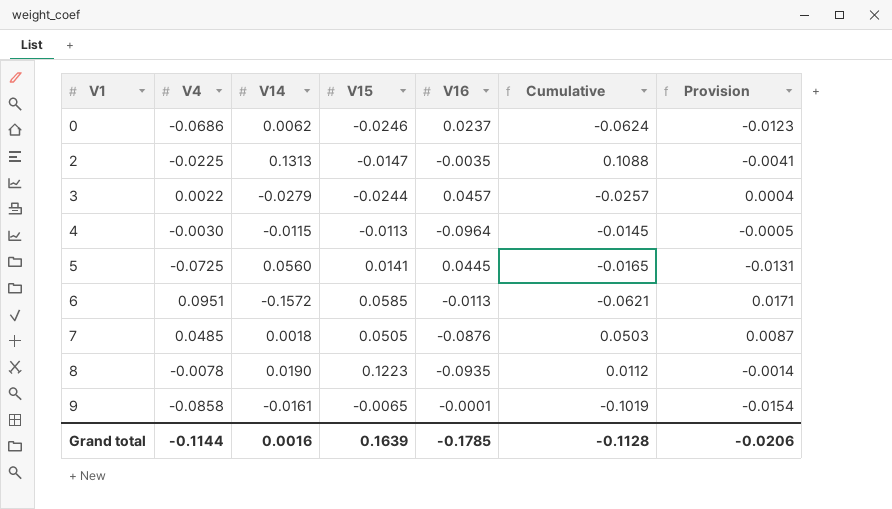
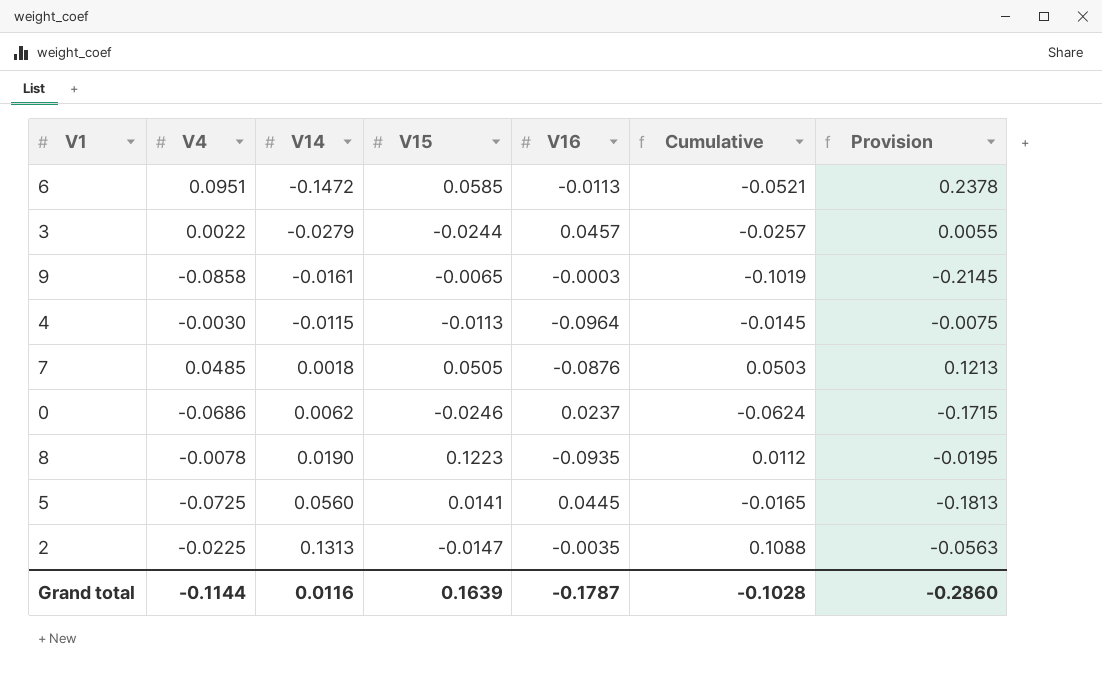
row order: V1 ascending -> V14 ascending
column Provision | formula: [V4] * 0.18 -> [V4] * 2.5
6 | V14: -0.1572 -> -0.1472
6 | Cumulative: -0.0621 -> -0.0521
9 | V16: -0.0001 -> -0.0003
Grand total | V14: 0.0016 -> 0.0116
Grand total | V16: -0.1785 -> -0.1787
Grand total | Cumulative: -0.1128 -> -0.1028
Grand total | Provision: -0.0206 -> -0.2860

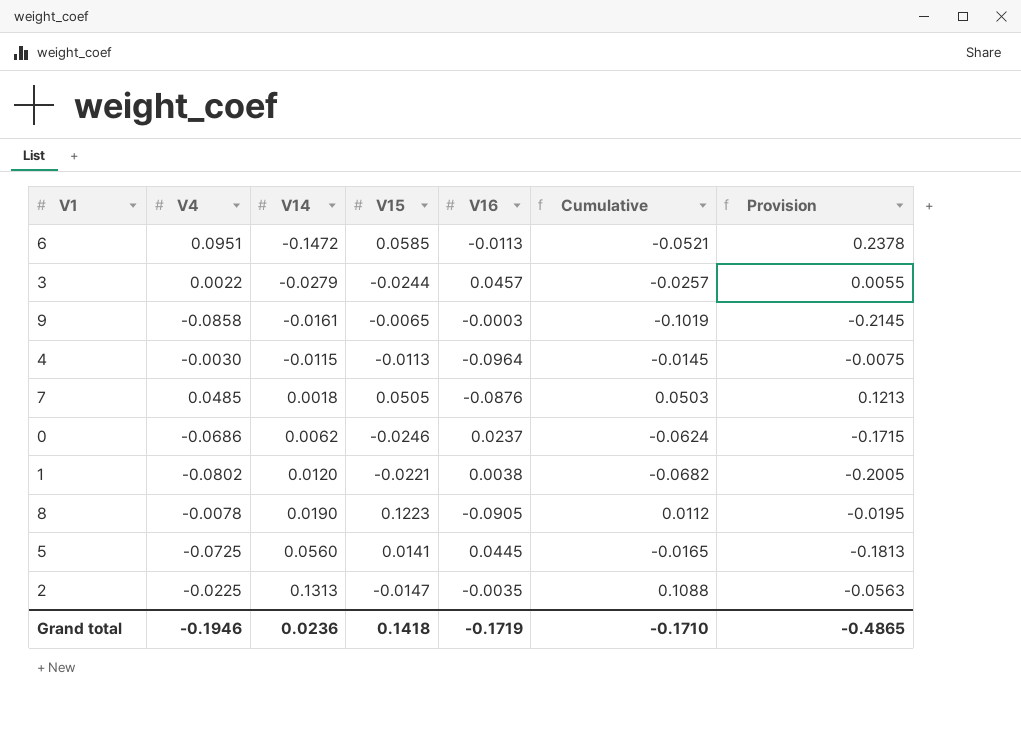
row 1: none -> -0.0802 | 0.0120 | -0.0221 | 0.0038 | -0.0682 | -0.2005
8 | V16: -0.0935 -> -0.0905
Grand total | V4: -0.1144 -> -0.1946
Grand total | V14: 0.0116 -> 0.0236
Grand total | V15: 0.1639 -> 0.1418
Grand total | V16: -0.1787 -> -0.1719
Grand total | Cumulative: -0.1028 -> -0.1710
Grand total | Provision: -0.2860 -> -0.4865

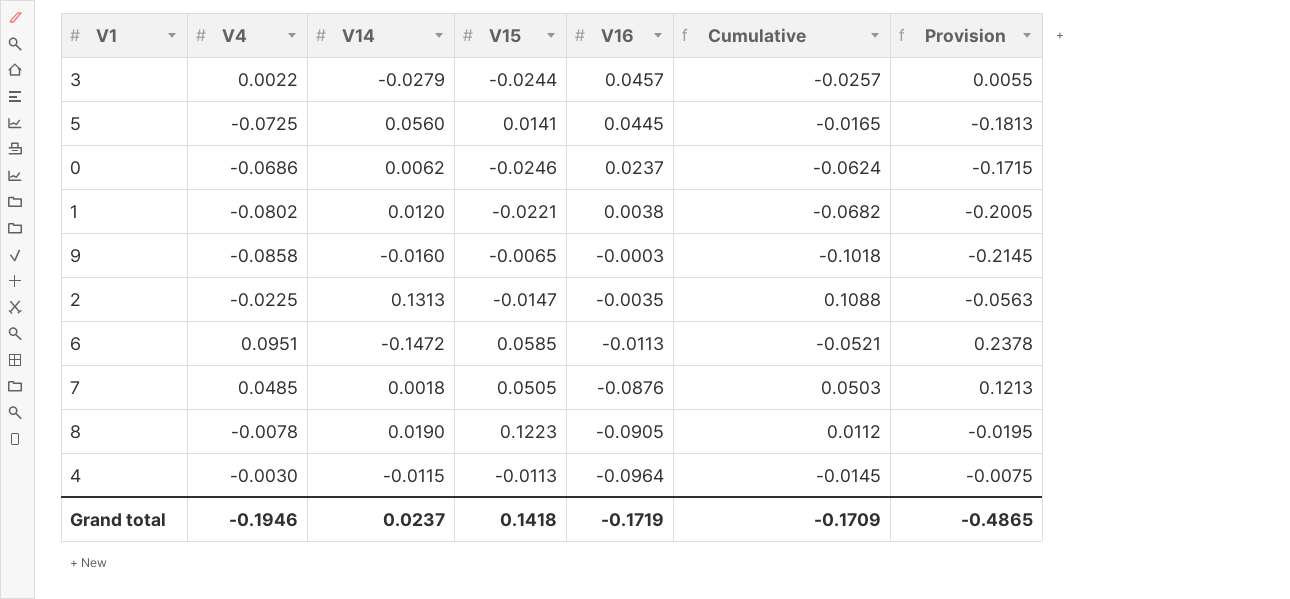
row order: V14 ascending -> V16 descending
9 | V14: -0.0161 -> -0.0160
9 | Cumulative: -0.1019 -> -0.1018
Grand total | V14: 0.0236 -> 0.0237
Grand total | Cumulative: -0.1710 -> -0.1709

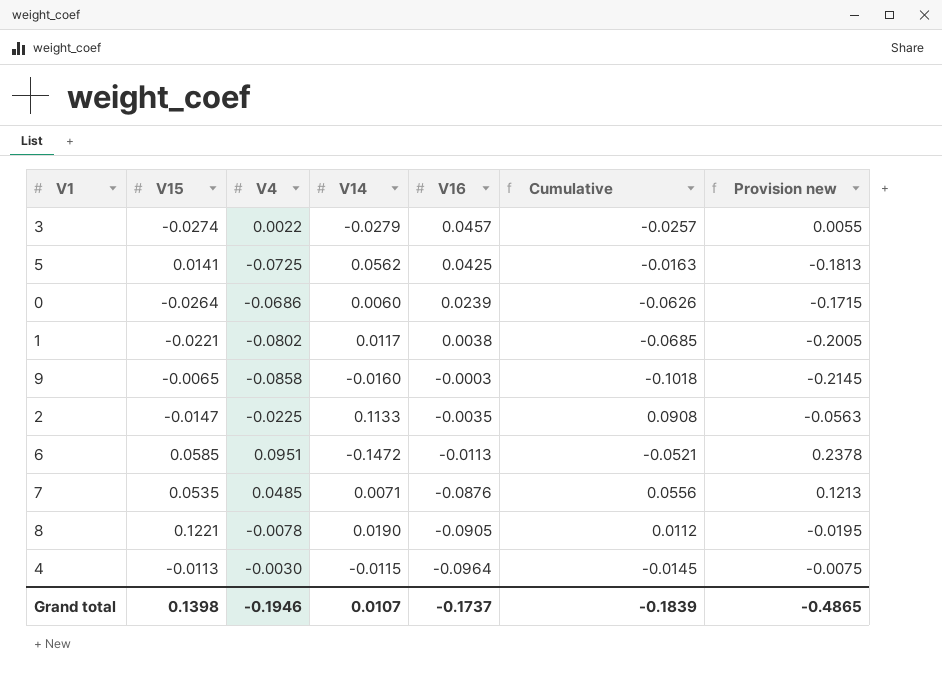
column V15 | position: 4 -> 2
column name: Provision -> Provision new
3 | V15: -0.0244 -> -0.0274
5 | V14: 0.0560 -> 0.0562
5 | V16: 0.0445 -> 0.0425
5 | Cumulative: -0.0165 -> -0.0163
0 | V15: -0.0246 -> -0.0264
0 | V14: 0.0062 -> 0.0060
0 | V16: 0.0237 -> 0.0239
0 | Cumulative: -0.0624 -> -0.0626
1 | V14: 0.0120 -> 0.0117
1 | Cumulative: -0.0682 -> -0.0685
2 | V14: 0.1313 -> 0.1133
2 | Cumulative: 0.1088 -> 0.0908
7 | V15: 0.0505 -> 0.0535
7 | V14: 0.0018 -> 0.0071
7 | Cumulative: 0.0503 -> 0.0556
8 | V15: 0.1223 -> 0.1221
Grand total | V15: 0.1418 -> 0.1398
Grand total | V14: 0.0237 -> 0.0107
Grand total | V16: -0.1719 -> -0.1737
Grand total | Cumulative: -0.1709 -> -0.1839

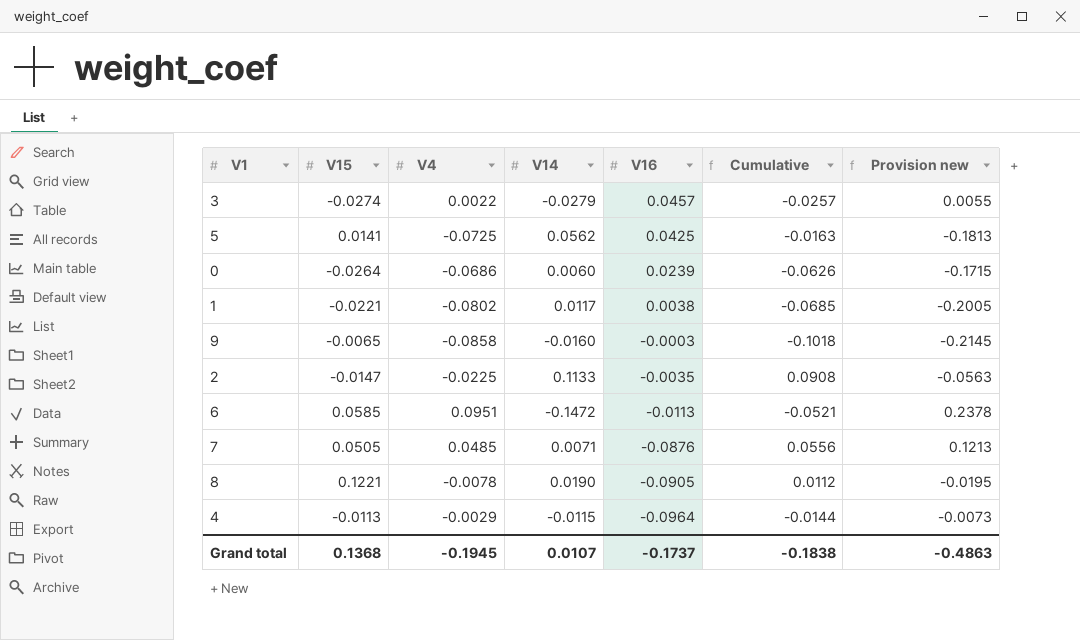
7 | V15: 0.0535 -> 0.0505
4 | V4: -0.0030 -> -0.0029
4 | Cumulative: -0.0145 -> -0.0144
4 | Provision new: -0.0075 -> -0.0073
Grand total | V15: 0.1398 -> 0.1368
Grand total | V4: -0.1946 -> -0.1945
Grand total | Cumulative: -0.1839 -> -0.1838
Grand total | Provision new: -0.4865 -> -0.4863

